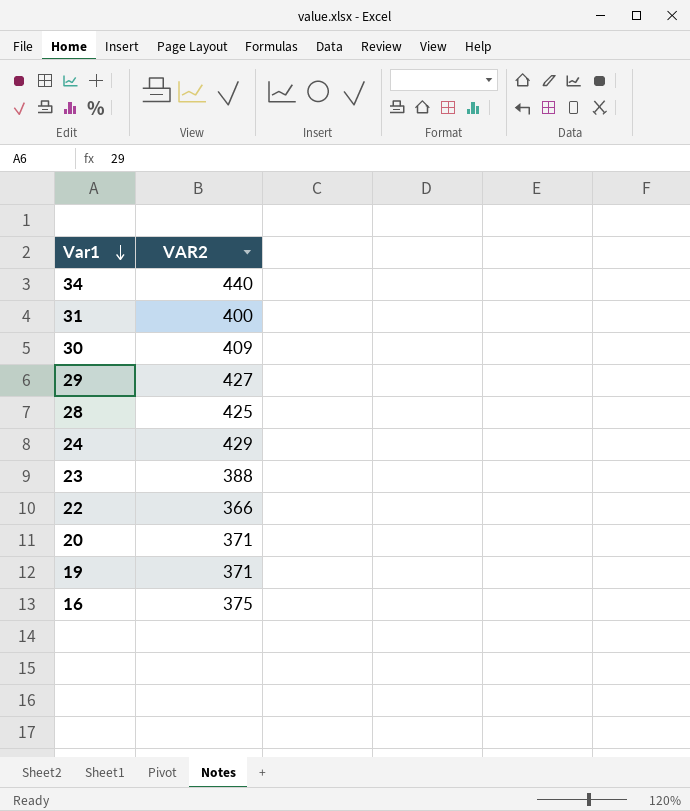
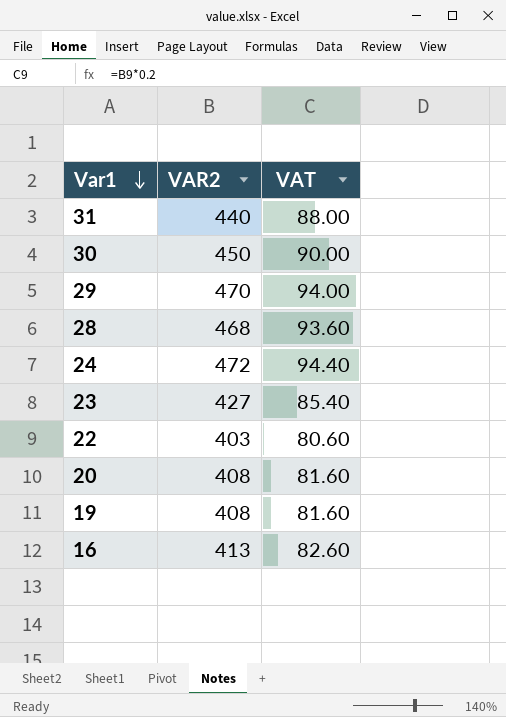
column VAT | formula: none -> [VAR2] * 0.2
row 34: 440 -> none
31 | VAR2: 400 -> 440
30 | VAR2: 409 -> 450
29 | VAR2: 427 -> 470
28 | VAR2: 425 -> 468
24 | VAR2: 429 -> 472
23 | VAR2: 388 -> 427
22 | VAR2: 366 -> 403
20 | VAR2: 371 -> 408
19 | VAR2: 371 -> 408
16 | VAR2: 375 -> 413

